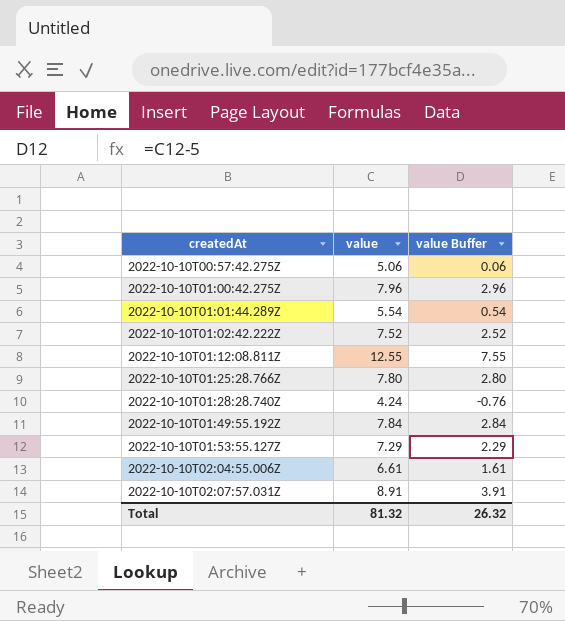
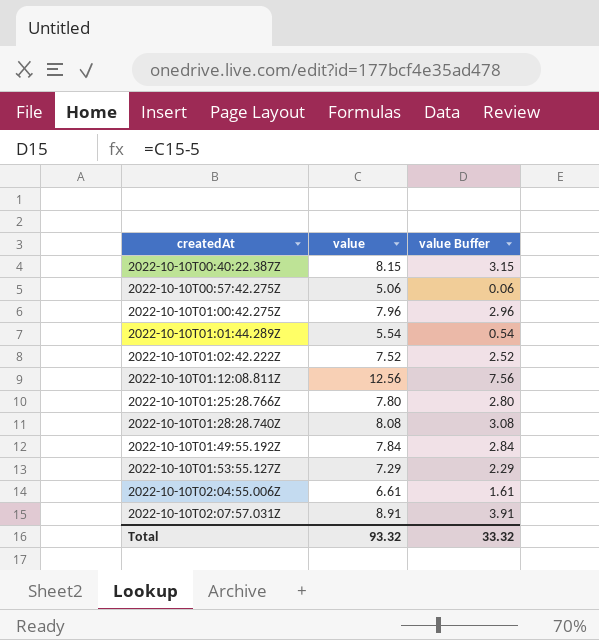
row 2022-10-10T00:40:22.387Z: none -> 8.15 | 3.15
2022-10-10T01:12:08.811Z | value: 12.55 -> 12.56
2022-10-10T01:12:08.811Z | value Buffer: 7.55 -> 7.56
2022-10-10T01:28:28.740Z | value: 4.24 -> 8.08
2022-10-10T01:28:28.740Z | value Buffer: -0.76 -> 3.08
Total | value: 81.32 -> 93.32
Total | value Buffer: 26.32 -> 33.32

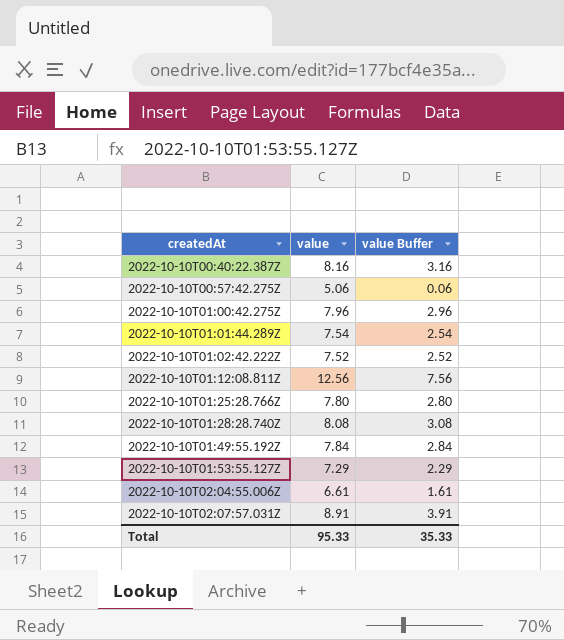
2022-10-10T00:40:22.387Z | value: 8.15 -> 8.16
2022-10-10T00:40:22.387Z | value Buffer: 3.15 -> 3.16
2022-10-10T01:01:44.289Z | value: 5.54 -> 7.54
2022-10-10T01:01:44.289Z | value Buffer: 0.54 -> 2.54
Total | value: 93.32 -> 95.33
Total | value Buffer: 33.32 -> 35.33

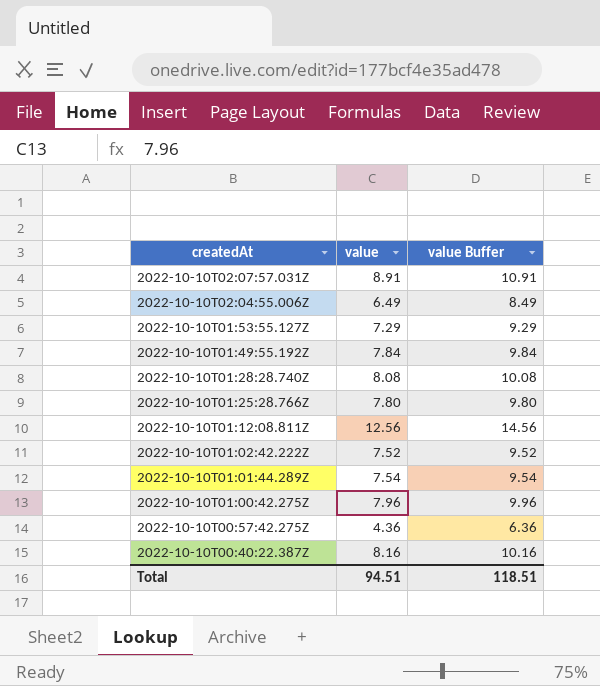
row order: createdAt ascending -> createdAt descending
column value Buffer | formula: [value] - 5 -> [value] + 2
2022-10-10T02:04:55.006Z | value: 6.61 -> 6.49
2022-10-10T00:57:42.275Z | value: 5.06 -> 4.36
Total | value: 95.33 -> 94.51
Total | value Buffer: 35.33 -> 118.51

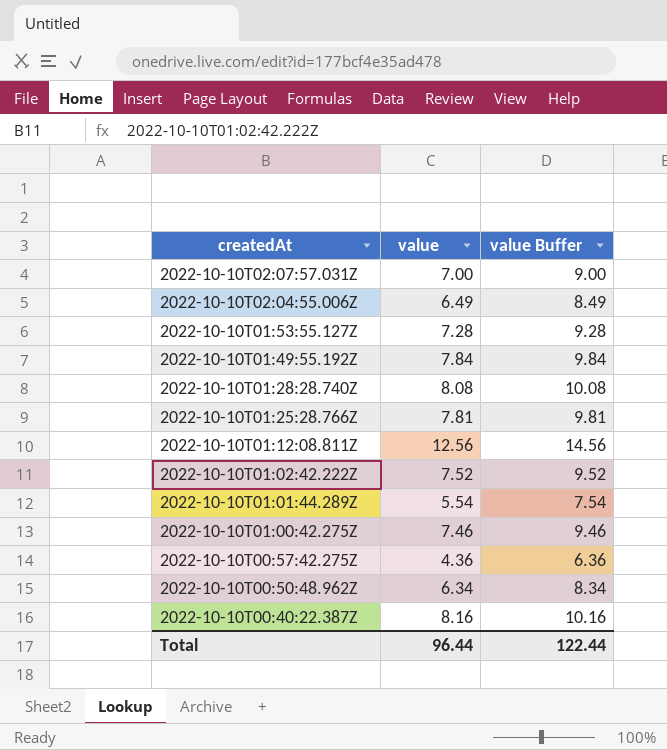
2022-10-10T02:07:57.031Z | value: 8.91 -> 7.00
2022-10-10T02:07:57.031Z | value Buffer: 10.91 -> 9.00
2022-10-10T01:53:55.127Z | value: 7.29 -> 7.28
2022-10-10T01:53:55.127Z | value Buffer: 9.29 -> 9.28
2022-10-10T01:25:28.766Z | value: 7.80 -> 7.81
2022-10-10T01:25:28.766Z | value Buffer: 9.80 -> 9.81
2022-10-10T01:01:44.289Z | value: 7.54 -> 5.54
2022-10-10T01:01:44.289Z | value Buffer: 9.54 -> 7.54
2022-10-10T01:00:42.275Z | value: 7.96 -> 7.46
2022-10-10T01:00:42.275Z | value Buffer: 9.96 -> 9.46
row 2022-10-10T00:50:48.962Z: none -> 6.34 | 8.34
Total | value: 94.51 -> 96.44
Total | value Buffer: 118.51 -> 122.44

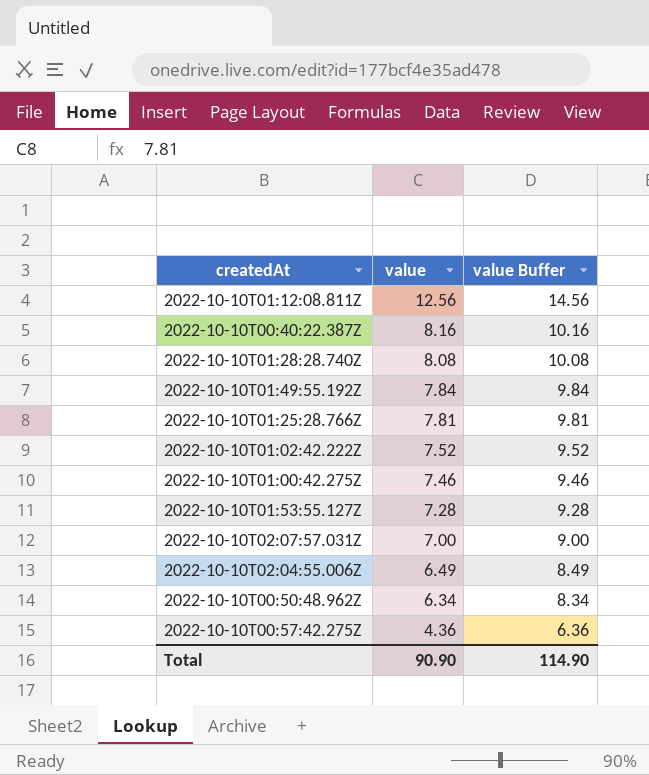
row order: createdAt descending -> value descending
row 2022-10-10T01:01:44.289Z: 5.54 | 7.54 -> none
Total | value: 96.44 -> 90.90
Total | value Buffer: 122.44 -> 114.90

